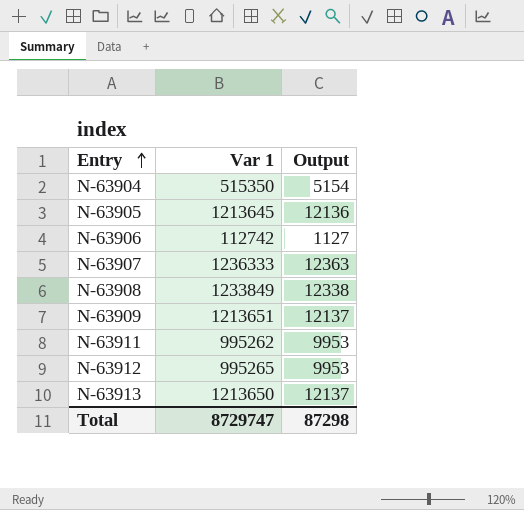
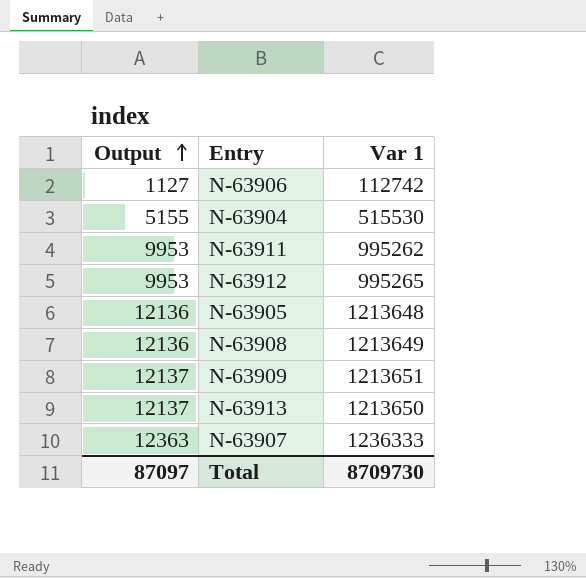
row order: Entry ascending -> Output ascending
column Output | position: 3 -> 1
N-63904 | Output: 5154 -> 5155
N-63904 | Var 1: 515350 -> 515530
N-63905 | Var 1: 1213645 -> 1213648
N-63908 | Output: 12338 -> 12136
N-63908 | Var 1: 1233849 -> 1213649
Total | Output: 87298 -> 87097
Total | Var 1: 8729747 -> 8709730

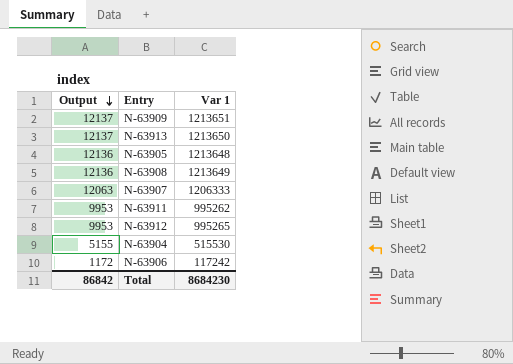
row order: Output ascending -> Output descending
N-63907 | Output: 12363 -> 12063
N-63907 | Var 1: 1236333 -> 1206333
N-63906 | Output: 1127 -> 1172
N-63906 | Var 1: 112742 -> 117242
Total | Output: 87097 -> 86842
Total | Var 1: 8709730 -> 8684230

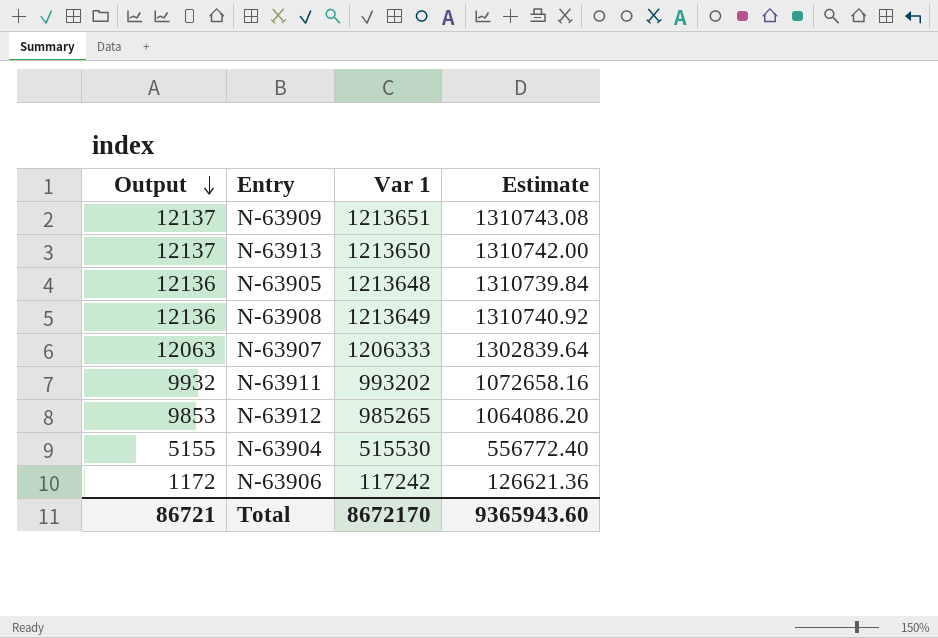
column Estimate | formula: none -> [Var 1] * 1.08
N-63911 | Output: 9953 -> 9932
N-63911 | Var 1: 995262 -> 993202
N-63912 | Output: 9953 -> 9853
N-63912 | Var 1: 995265 -> 985265
Total | Output: 86842 -> 86721
Total | Var 1: 8684230 -> 8672170

